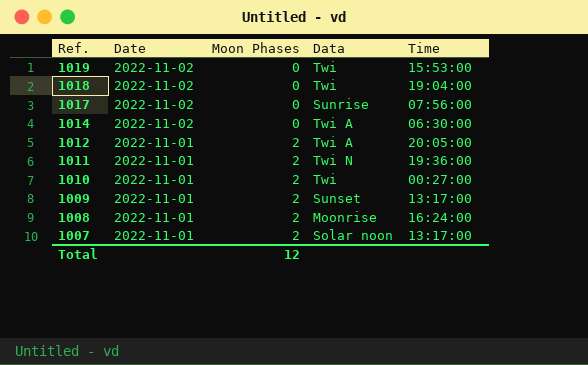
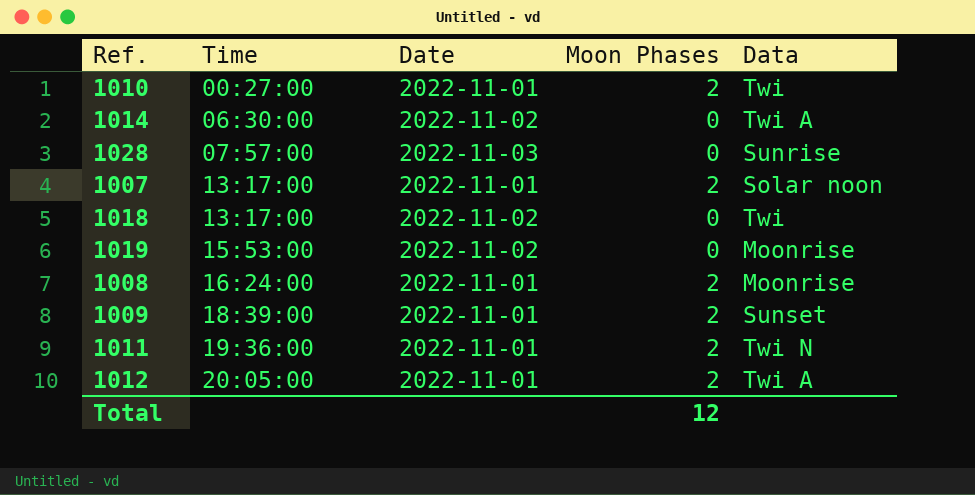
row order: Ref. descending -> Time ascending
column Time | position: 5 -> 2
row 1017: 2022-11-02 | 0 | Sunrise | 07:56:00 -> none
row 1028: none -> 07:57:00 | 2022-11-03 | 0 | Sunrise
1018 | Time: 19:04:00 -> 13:17:00
1019 | Data: Twi -> Moonrise
1009 | Time: 13:17:00 -> 18:39:00

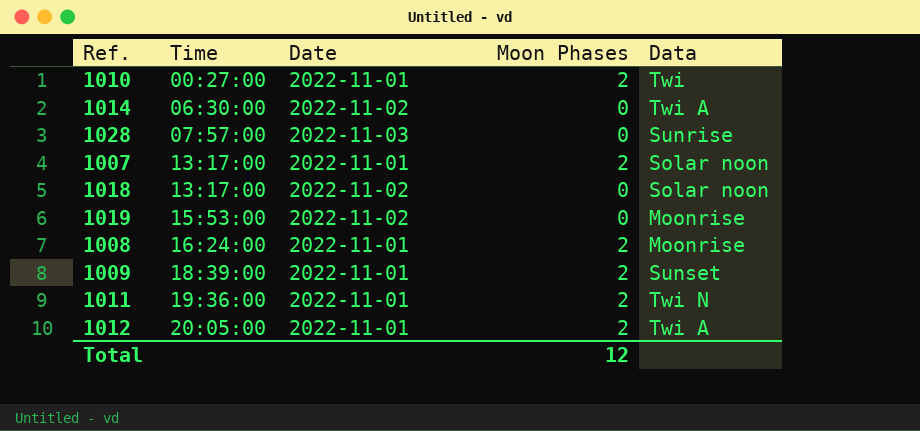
1018 | Data: Twi -> Solar noon

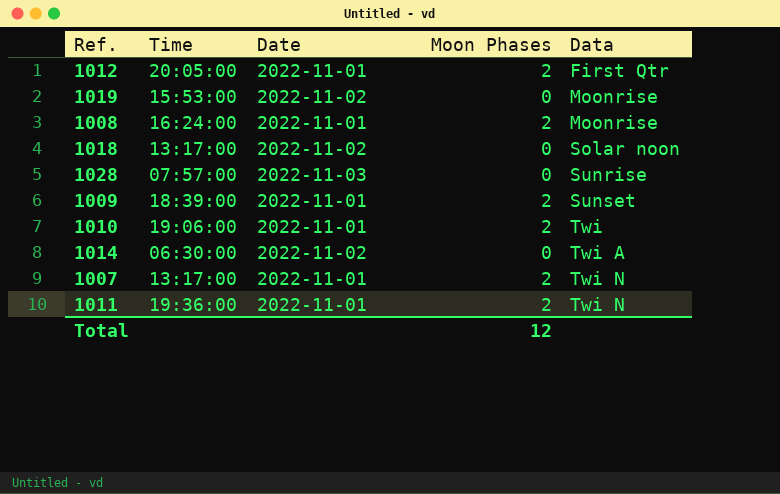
row order: Time ascending -> Data ascending
1012 | Data: Twi A -> First Qtr
1010 | Time: 00:27:00 -> 19:06:00
1007 | Data: Solar noon -> Twi N

